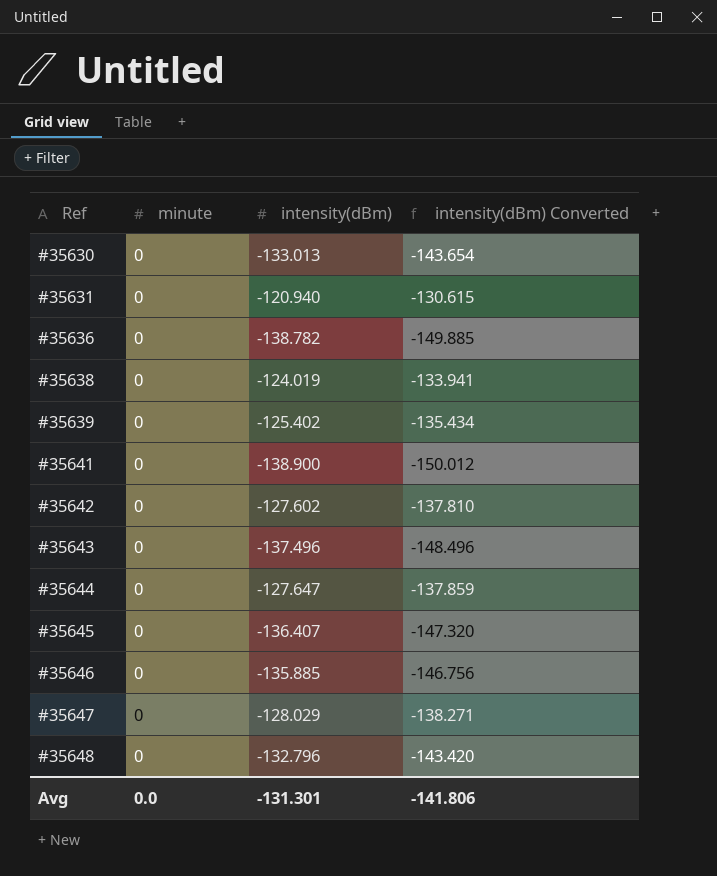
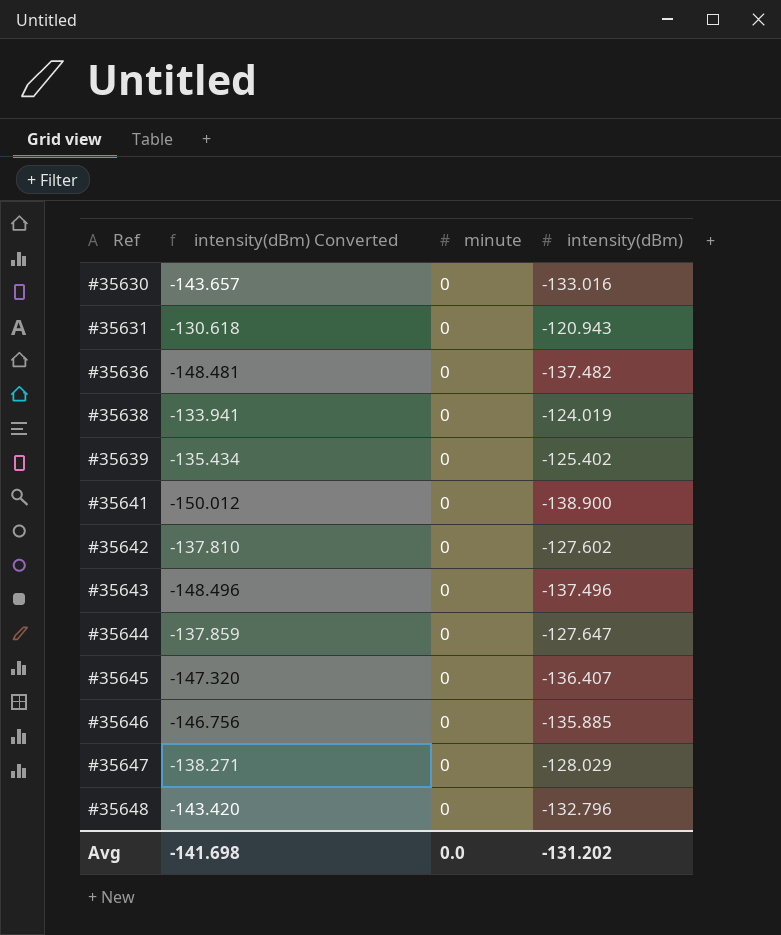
column intensity(dBm) Converted | position: 4 -> 2
#35630 | intensity(dBm) Converted: -143.654 -> -143.657
#35630 | intensity(dBm): -133.013 -> -133.016
#35631 | intensity(dBm) Converted: -130.615 -> -130.618
#35631 | intensity(dBm): -120.940 -> -120.943
#35636 | intensity(dBm) Converted: -149.885 -> -148.481
#35636 | intensity(dBm): -138.782 -> -137.482
Avg | intensity(dBm) Converted: -141.806 -> -141.698
Avg | intensity(dBm): -131.301 -> -131.202

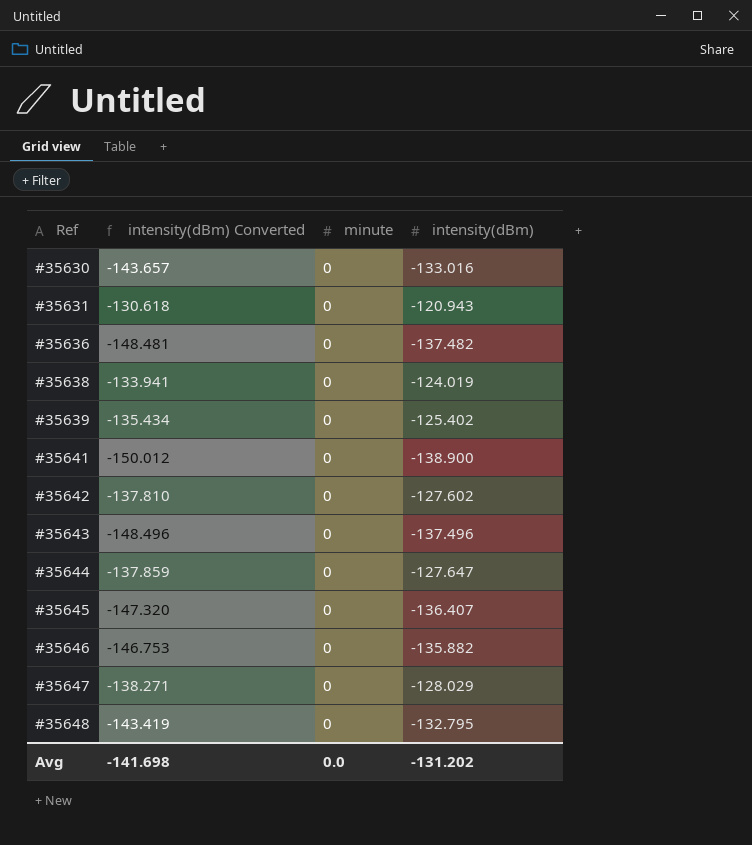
#35646 | intensity(dBm) Converted: -146.756 -> -146.753
#35646 | intensity(dBm): -135.885 -> -135.882
#35648 | intensity(dBm) Converted: -143.420 -> -143.419
#35648 | intensity(dBm): -132.796 -> -132.795

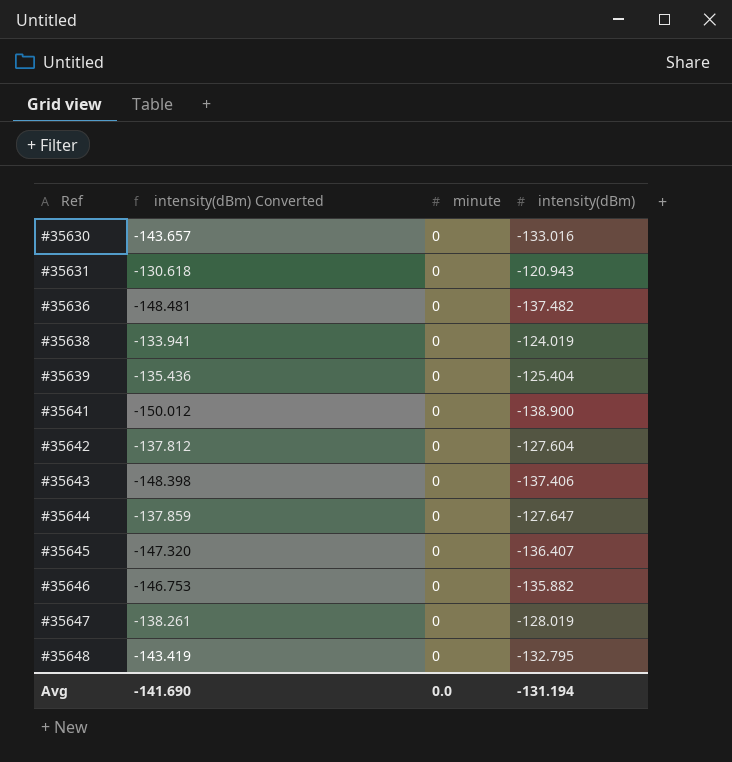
#35639 | intensity(dBm) Converted: -135.434 -> -135.436
#35639 | intensity(dBm): -125.402 -> -125.404
#35642 | intensity(dBm) Converted: -137.810 -> -137.812
#35642 | intensity(dBm): -127.602 -> -127.604
#35643 | intensity(dBm) Converted: -148.496 -> -148.398
#35643 | intensity(dBm): -137.496 -> -137.406
#35647 | intensity(dBm) Converted: -138.271 -> -138.261
#35647 | intensity(dBm): -128.029 -> -128.019
Avg | intensity(dBm) Converted: -141.698 -> -141.690
Avg | intensity(dBm): -131.202 -> -131.194

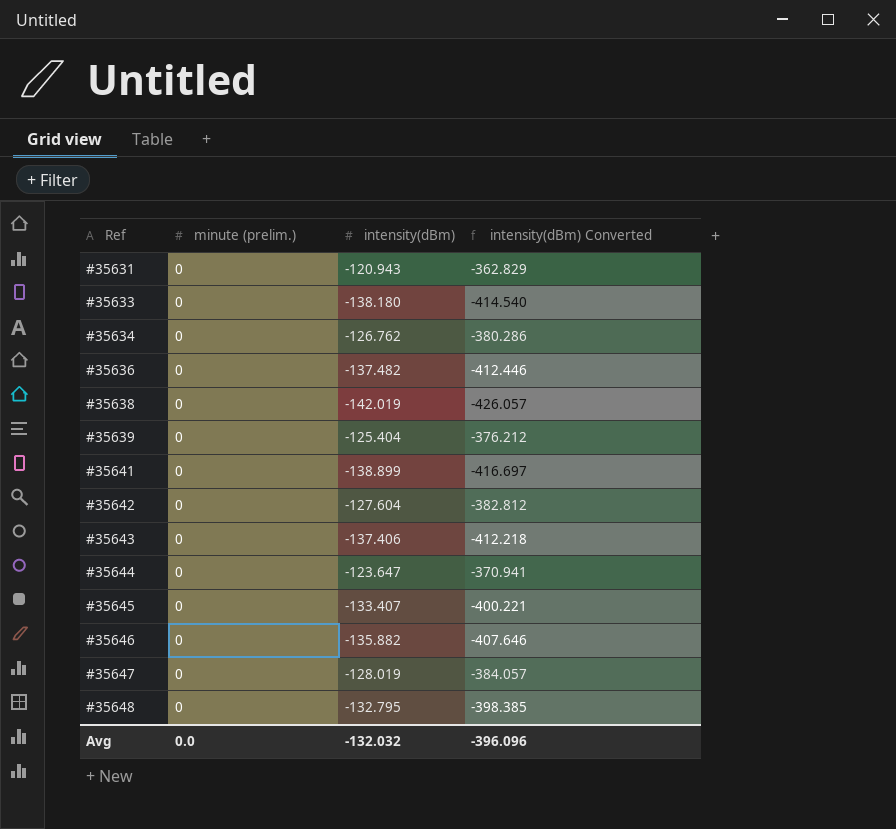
column name: minute -> minute (prelim.)
column intensity(dBm) Converted | formula: [intensity(dBm)] * 1.08 -> [intensity(dBm)] * 3
column intensity(dBm) Converted | position: 2 -> 4
row #35630: -143.657 | 0 | -133.016 -> none
row #35633: none -> 0 | -138.180 | -414.540
row #35634: none -> 0 | -126.762 | -380.286
#35638 | intensity(dBm): -124.019 -> -142.019
#35641 | intensity(dBm): -138.900 -> -138.899
#35644 | intensity(dBm): -127.647 -> -123.647
#35645 | intensity(dBm): -136.407 -> -133.407
Avg | intensity(dBm): -131.194 -> -132.032
Avg | intensity(dBm) Converted: -141.690 -> -396.096

